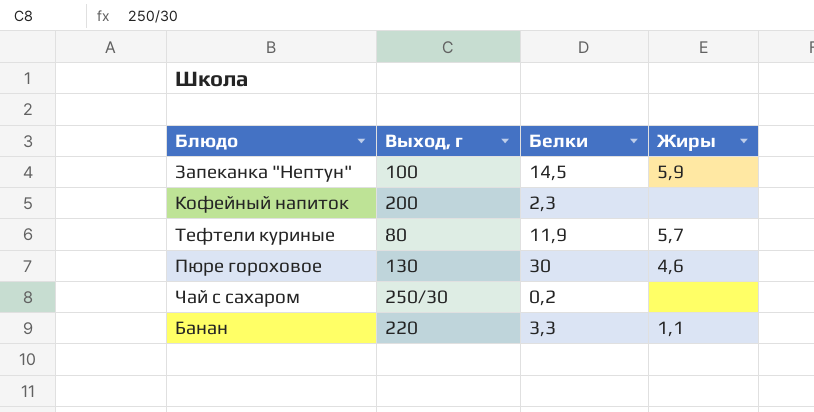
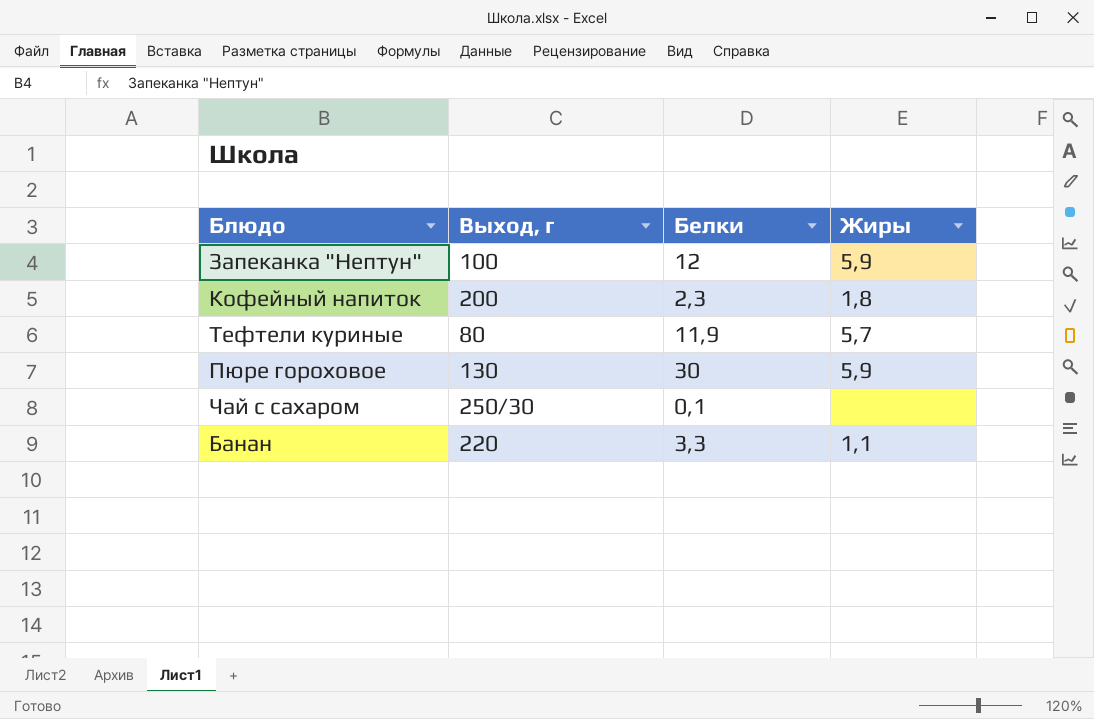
Запеканка "Нептун" | Белки: 14,5 -> 12
Кофейный напиток | Жиры: none -> 1,8
Пюре гороховое | Жиры: 4,6 -> 5,9
Чай с сахаром | Белки: 0,2 -> 0,1

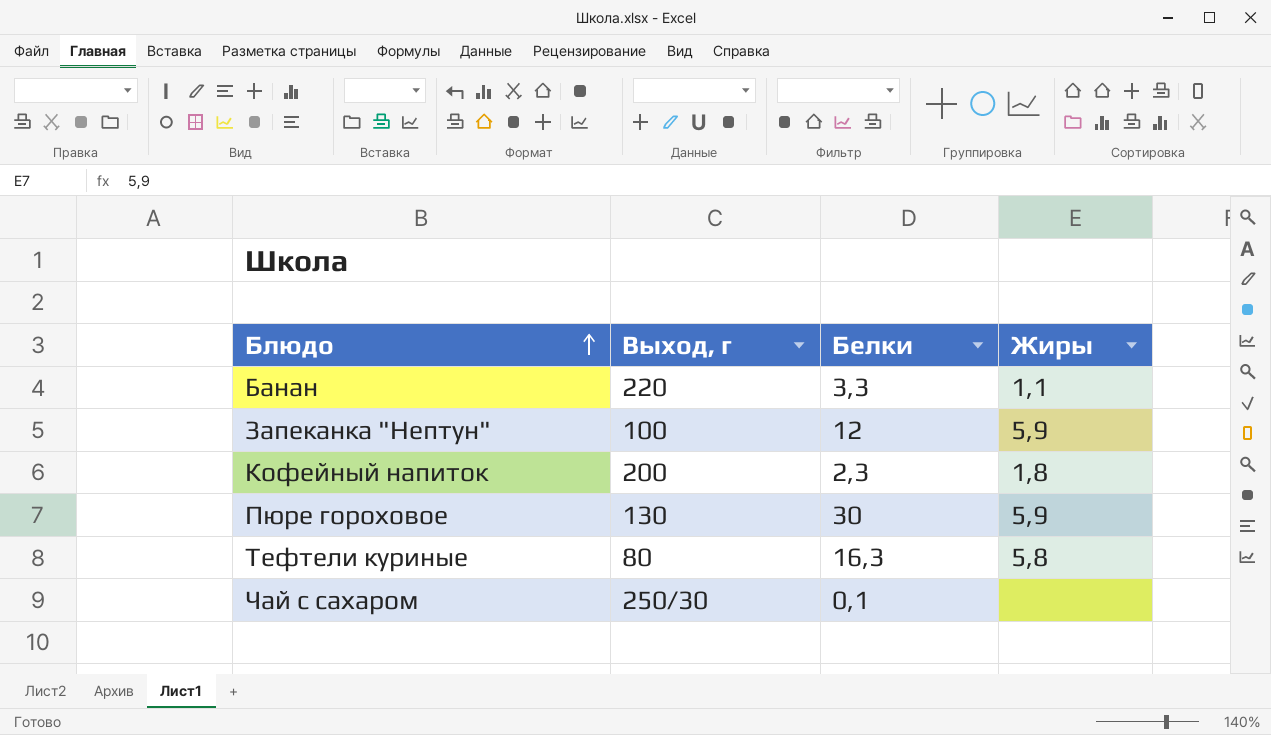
row order: none -> Блюдо ascending
Тефтели куриные | Белки: 11,9 -> 16,3
Тефтели куриные | Жиры: 5,7 -> 5,8

